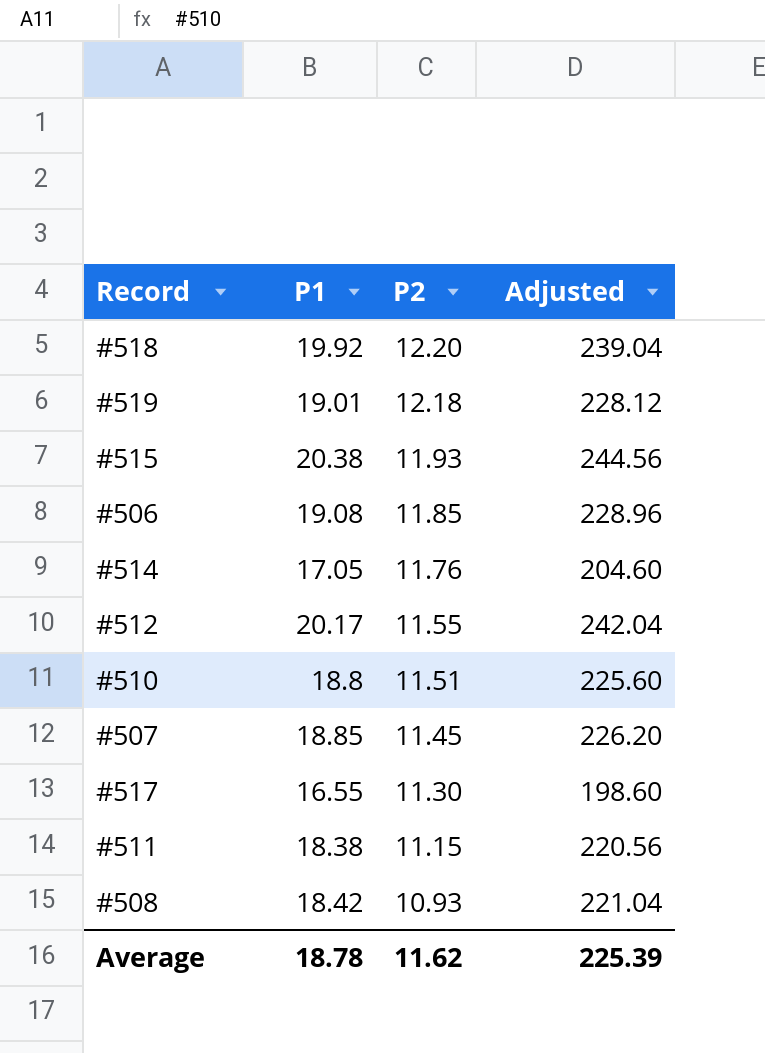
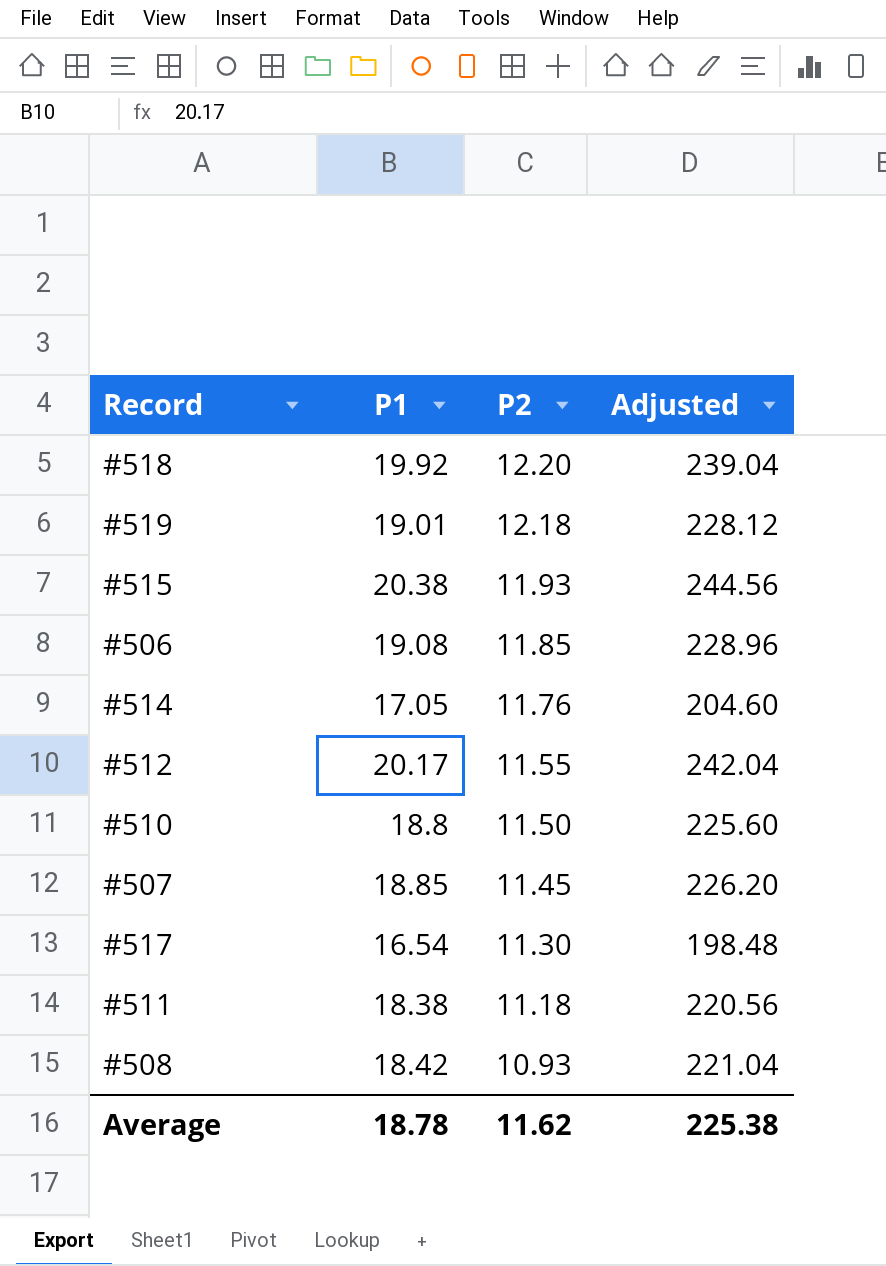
#510 | P2: 11.51 -> 11.50
#517 | P1: 16.55 -> 16.54
#517 | Adjusted: 198.60 -> 198.48
#511 | P2: 11.15 -> 11.18
Average | Adjusted: 225.39 -> 225.38

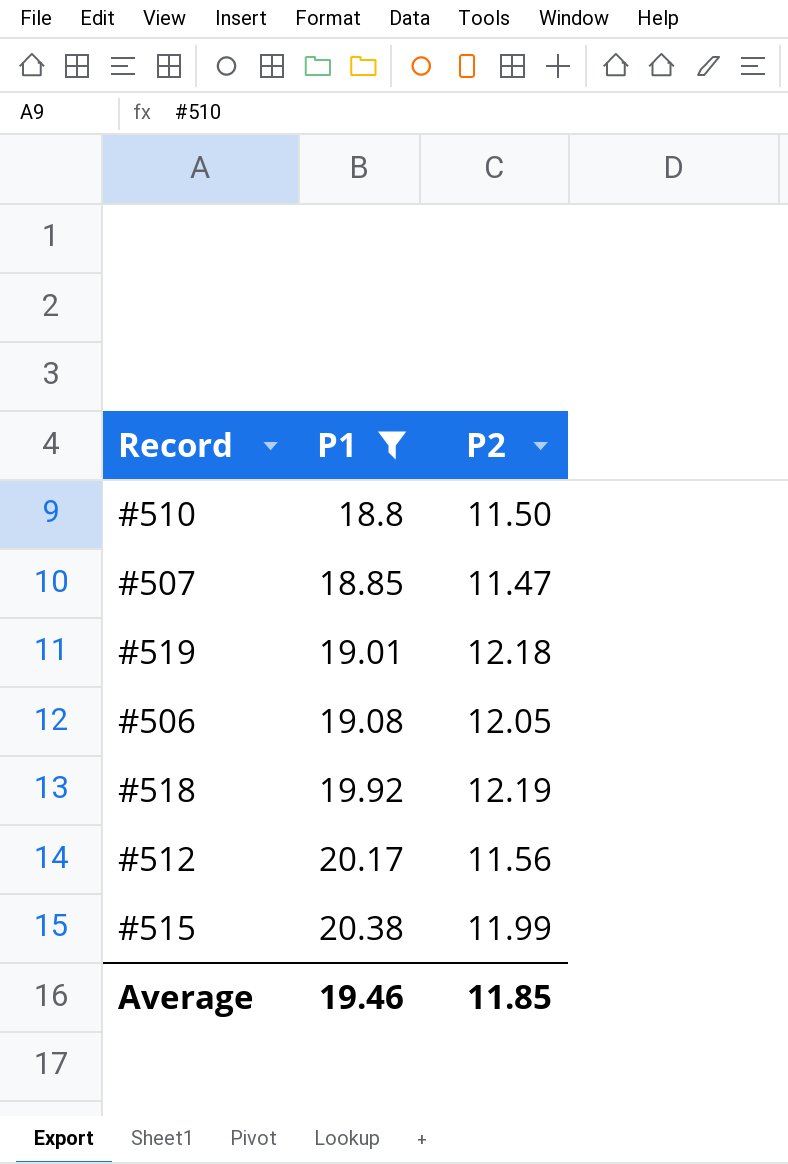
filter: none -> P1 >= 18.8
row order: P2 descending -> P1 ascending
column Adjusted | formula: [P1] * 12 -> none
#507 | P2: 11.45 -> 11.47
#506 | P2: 11.85 -> 12.05
#518 | P2: 12.20 -> 12.19
#512 | P2: 11.55 -> 11.56
#515 | P2: 11.93 -> 11.99
Average | P1: 18.78 -> 19.46
Average | P2: 11.62 -> 11.85

